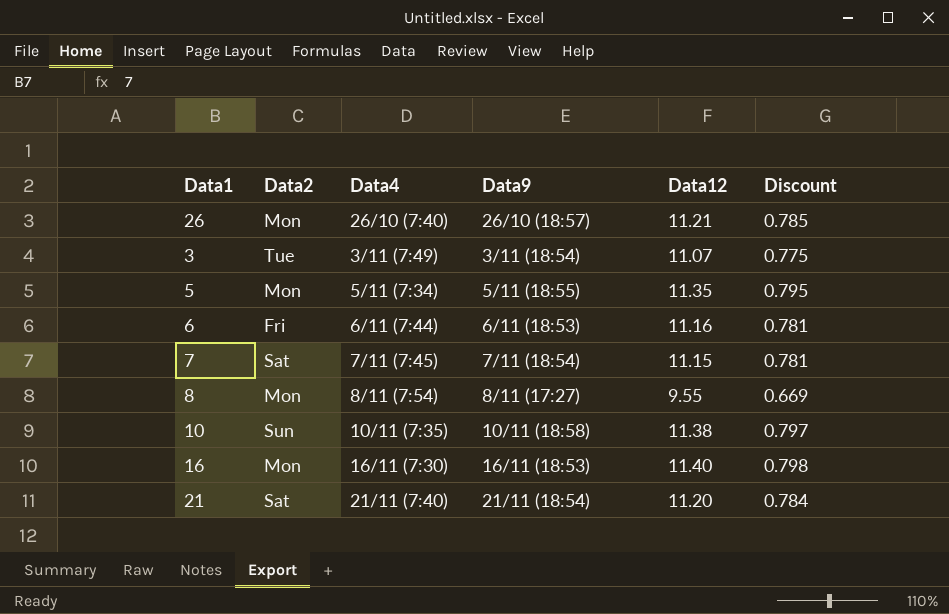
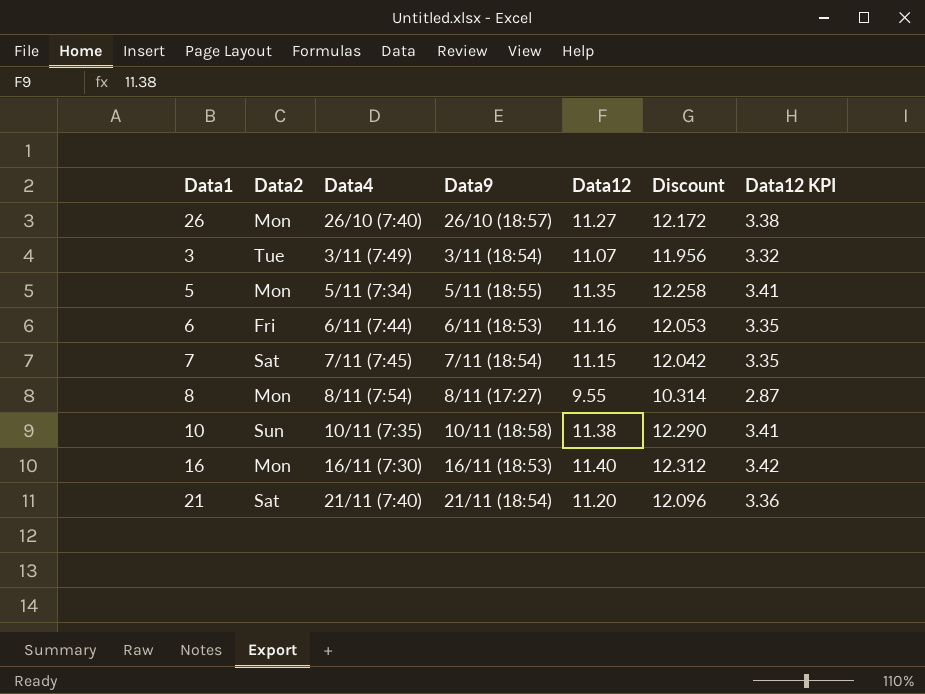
column Discount | formula: [Data12] * 0.07 -> [Data12] * 1.08
column Data12 KPI | formula: none -> [Data12] * 0.3
26 | Data12: 11.21 -> 11.27

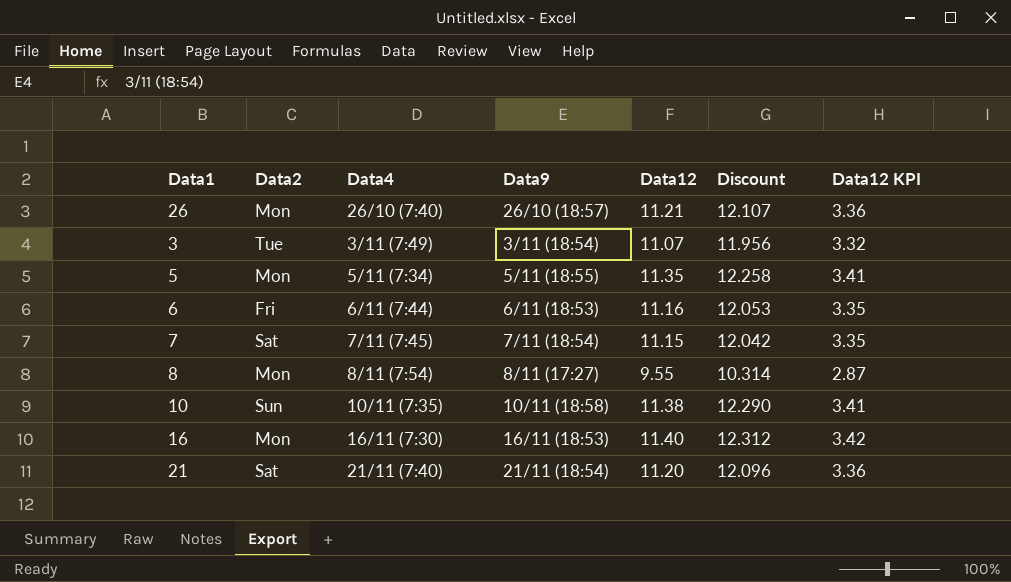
26 | Data12: 11.27 -> 11.21
26 | Discount: 12.172 -> 12.107
26 | Data12 KPI: 3.38 -> 3.36

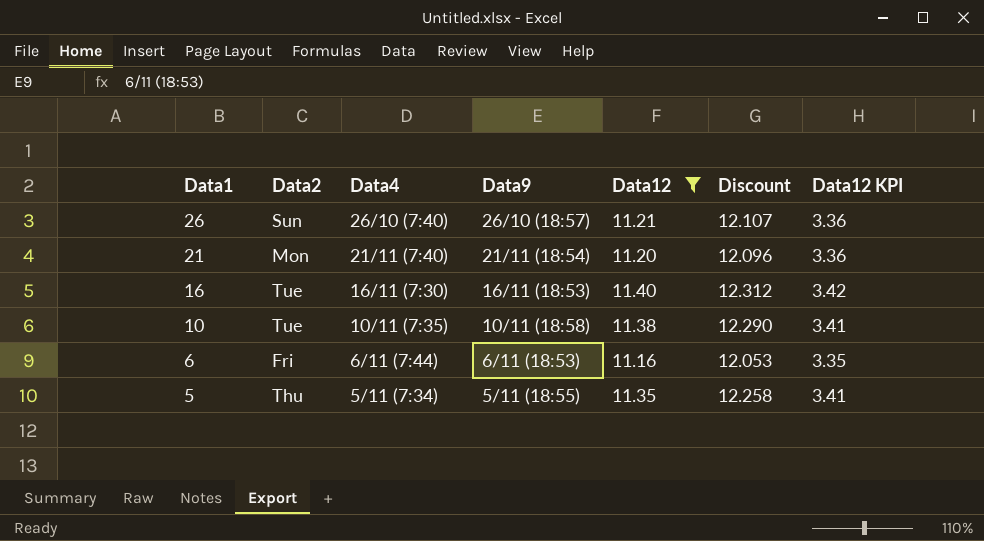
filter: none -> Data12 >= 11.16
row order: none -> Data1 descending
26 | Data2: Mon -> Sun
21 | Data2: Sat -> Mon
16 | Data2: Mon -> Tue
10 | Data2: Sun -> Tue
5 | Data2: Mon -> Thu

